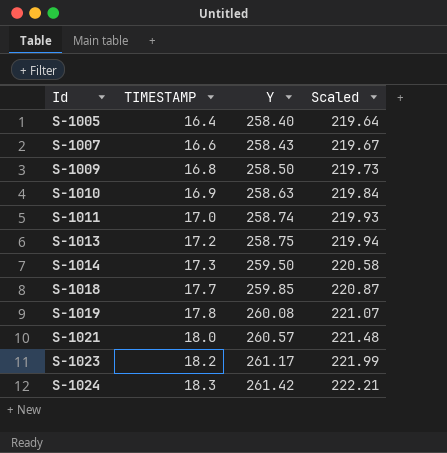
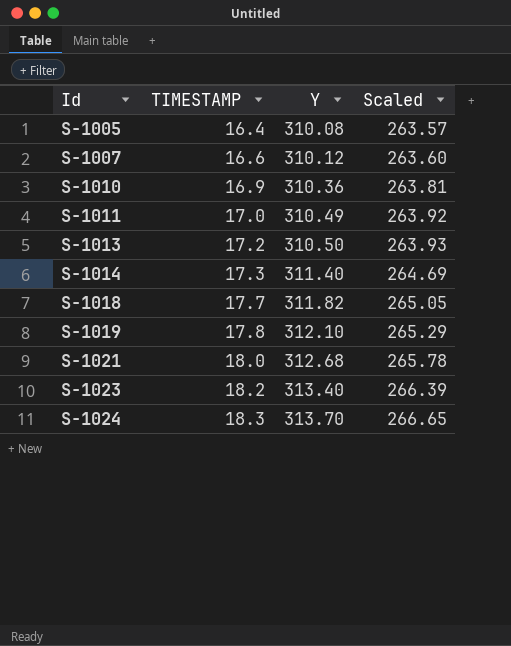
row S-1009: 16.8 | 258.50 | 219.73 -> none
S-1005 | Y: 258.40 -> 310.08
S-1005 | Scaled: 219.64 -> 263.57
S-1007 | Y: 258.43 -> 310.12
S-1007 | Scaled: 219.67 -> 263.60
S-1010 | Y: 258.63 -> 310.36
S-1010 | Scaled: 219.84 -> 263.81
S-1011 | Y: 258.74 -> 310.49
S-1011 | Scaled: 219.93 -> 263.92
S-1013 | Y: 258.75 -> 310.50
S-1013 | Scaled: 219.94 -> 263.93
S-1014 | Y: 259.50 -> 311.40
S-1014 | Scaled: 220.58 -> 264.69
S-1018 | Y: 259.85 -> 311.82
S-1018 | Scaled: 220.87 -> 265.05
S-1019 | Y: 260.08 -> 312.10
S-1019 | Scaled: 221.07 -> 265.29
S-1021 | Y: 260.57 -> 312.68
S-1021 | Scaled: 221.48 -> 265.78
S-1023 | Y: 261.17 -> 313.40
S-1023 | Scaled: 221.99 -> 266.39
S-1024 | Y: 261.42 -> 313.70
S-1024 | Scaled: 222.21 -> 266.65

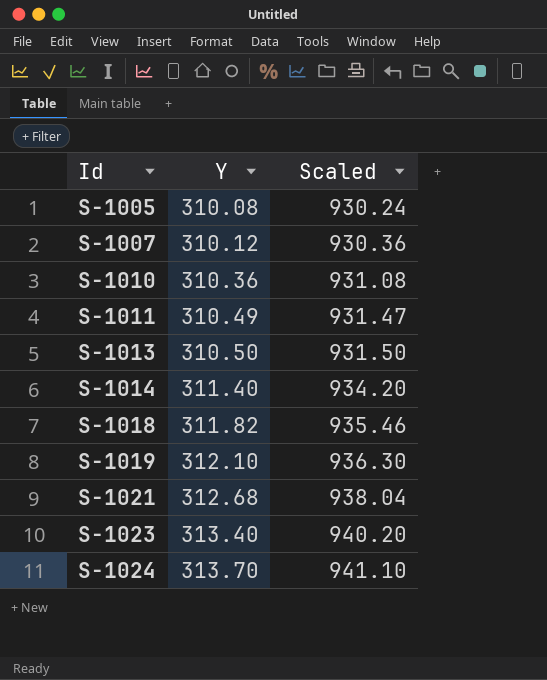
column TIMESTAMP | position: 2 -> none
column Scaled | formula: [Y] * 0.85 -> [Y] * 3

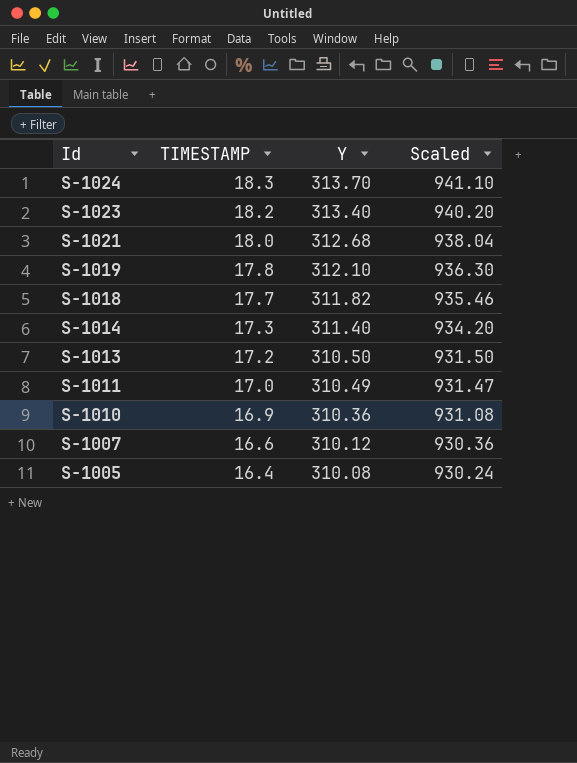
row order: Id ascending -> Id descending
column TIMESTAMP | position: none -> 2

